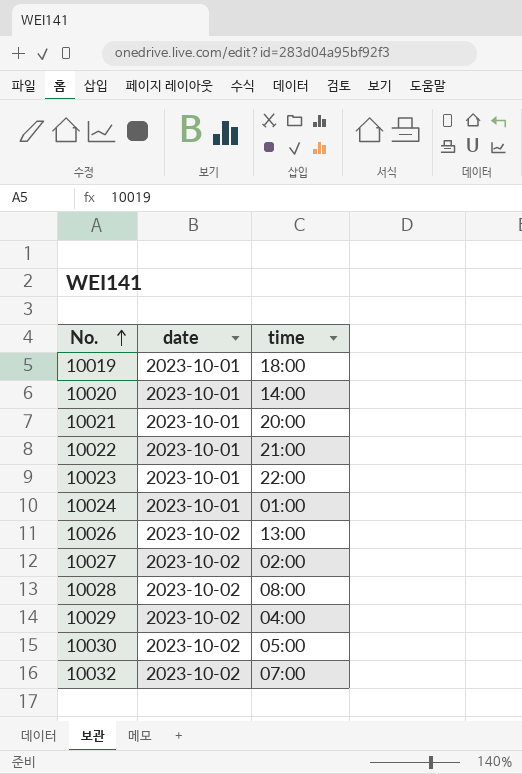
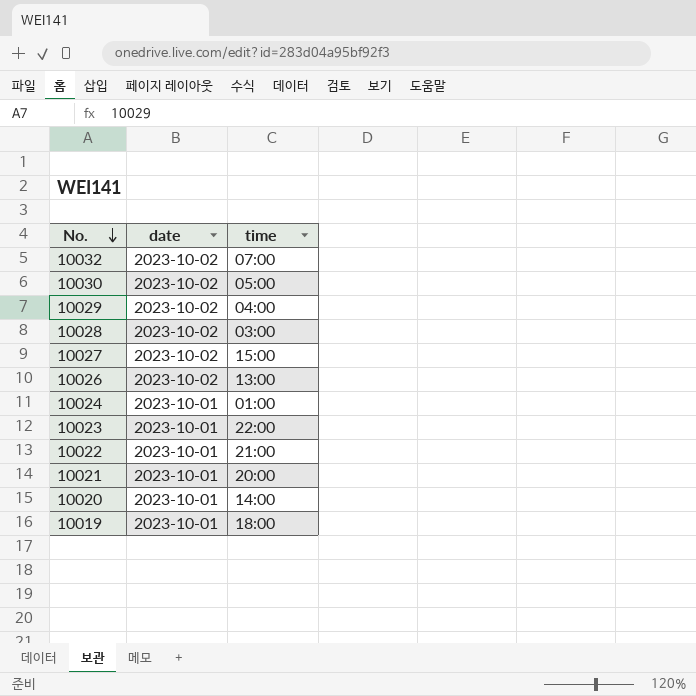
row order: No. ascending -> No. descending
10028 | time: 08:00 -> 03:00
10027 | time: 02:00 -> 15:00

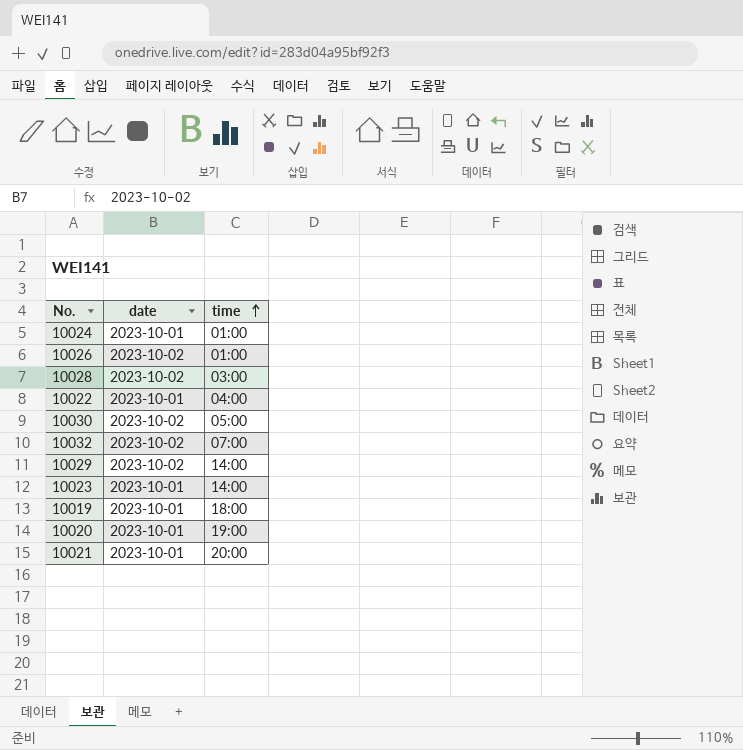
row order: No. descending -> time ascending
row 10027: 2023-10-02 | 15:00 -> none
10026 | time: 13:00 -> 01:00
10022 | time: 21:00 -> 04:00
10029 | time: 04:00 -> 14:00
10023 | time: 22:00 -> 14:00
10020 | time: 14:00 -> 19:00

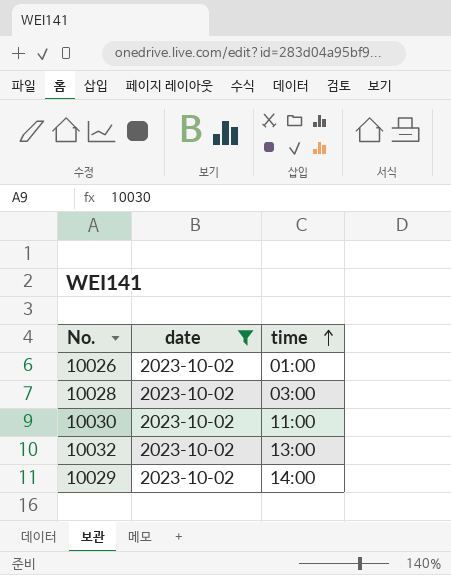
filter: none -> date = 2023-10-02
10030 | time: 05:00 -> 11:00
10032 | time: 07:00 -> 13:00

